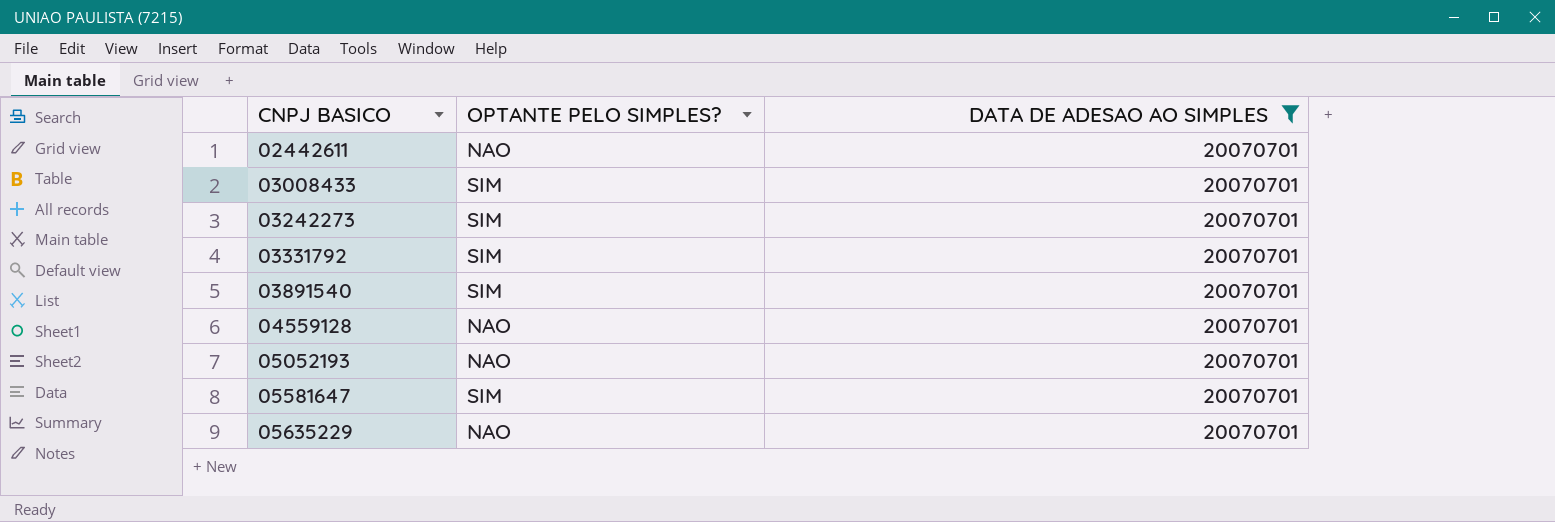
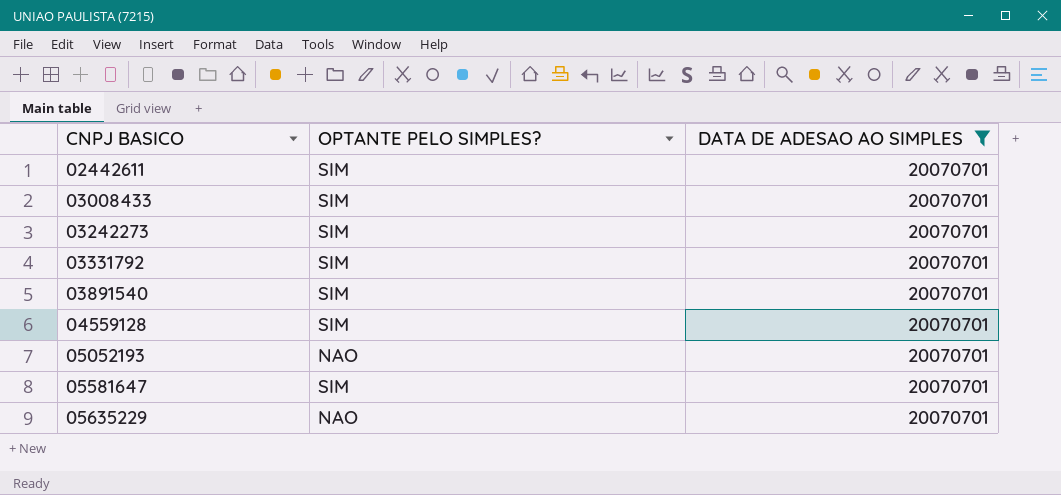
02442611 | OPTANTE PELO SIMPLES?: NAO -> SIM
04559128 | OPTANTE PELO SIMPLES?: NAO -> SIM

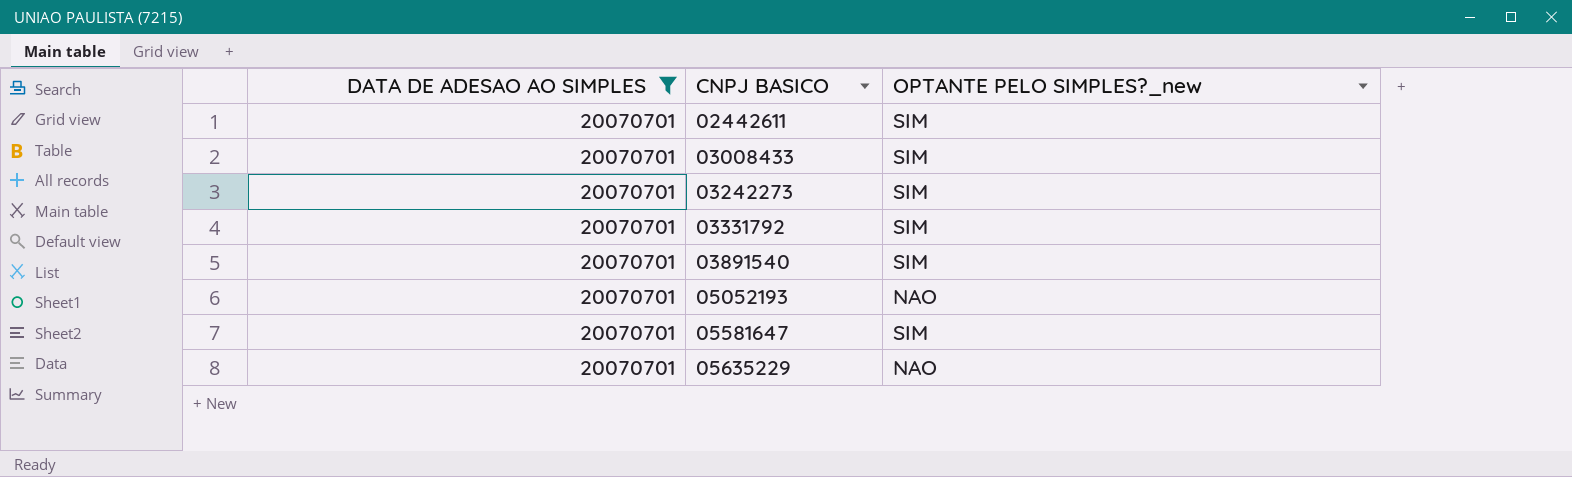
column DATA DE ADESAO AO SIMPLES | position: 3 -> 1
column name: OPTANTE PELO SIMPLES? -> OPTANTE PELO SIMPLES?_new
row 04559128: SIM | 20070701 -> none

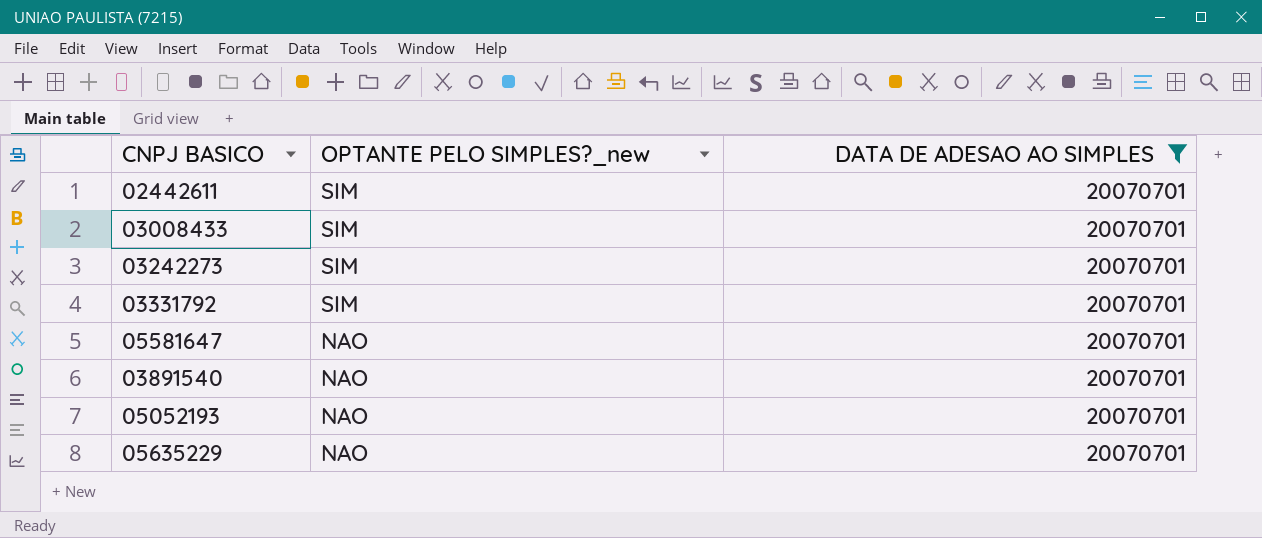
row order: CNPJ BASICO ascending -> OPTANTE PELO SIMPLES?_new descending
column DATA DE ADESAO AO SIMPLES | position: 1 -> 3
05581647 | OPTANTE PELO SIMPLES?_new: SIM -> NAO
03891540 | OPTANTE PELO SIMPLES?_new: SIM -> NAO

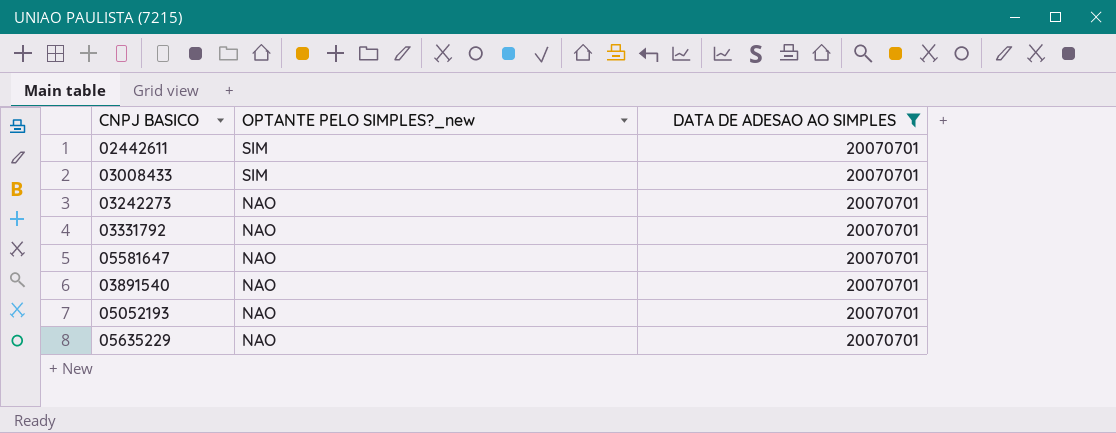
03242273 | OPTANTE PELO SIMPLES?_new: SIM -> NAO
03331792 | OPTANTE PELO SIMPLES?_new: SIM -> NAO

